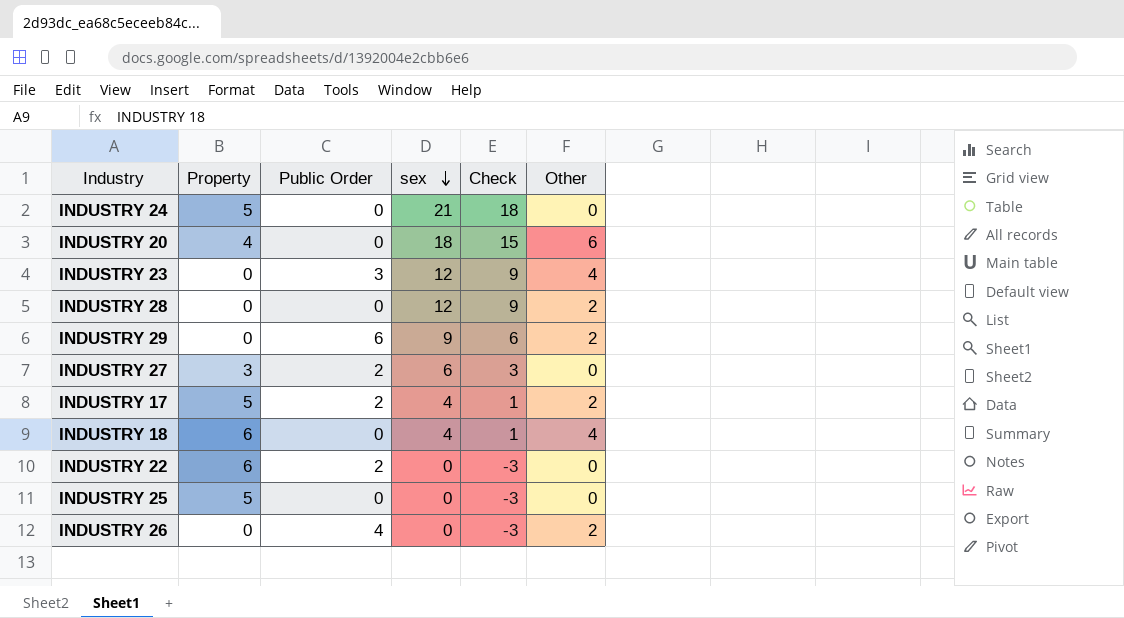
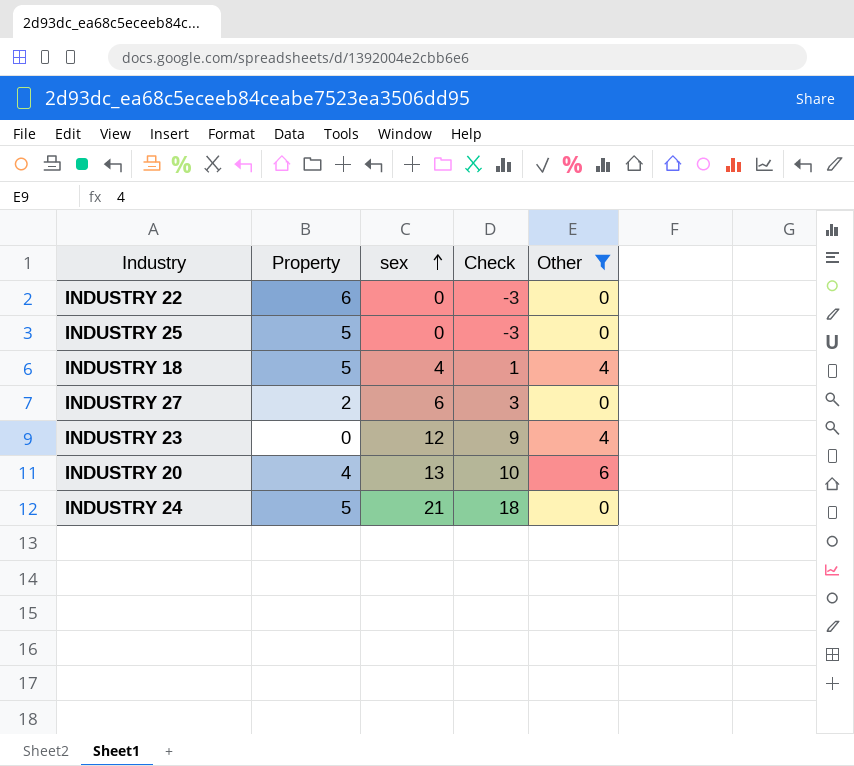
filter: none -> Other != 2
row order: sex descending -> sex ascending
column Public Order | position: 3 -> none
INDUSTRY 18 | Property: 6 -> 5
INDUSTRY 27 | Property: 3 -> 2
INDUSTRY 20 | sex: 18 -> 13
INDUSTRY 20 | Check: 15 -> 10

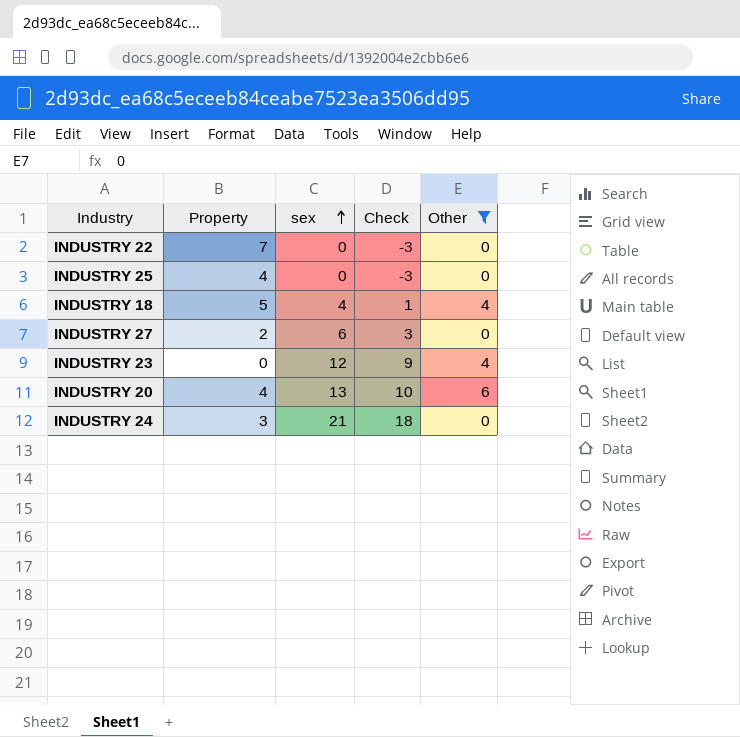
INDUSTRY 22 | Property: 6 -> 7
INDUSTRY 25 | Property: 5 -> 4
INDUSTRY 24 | Property: 5 -> 3

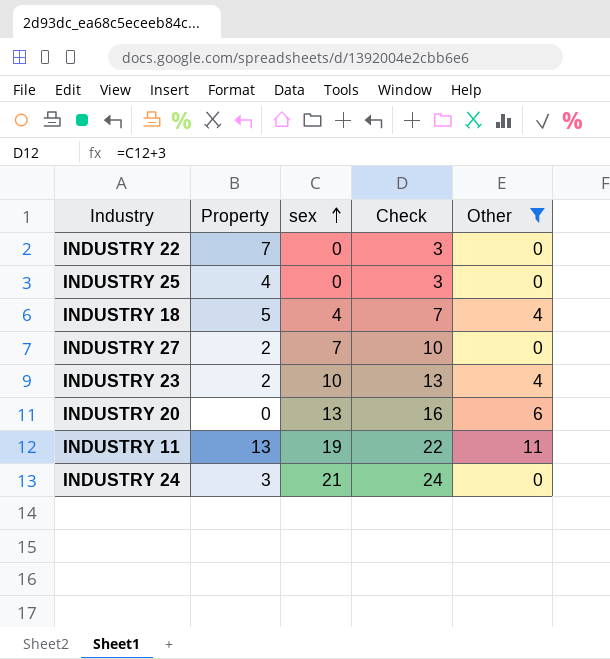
column Check | formula: [sex] - 3 -> [sex] + 3
INDUSTRY 27 | sex: 6 -> 7
INDUSTRY 23 | Property: 0 -> 2
INDUSTRY 23 | sex: 12 -> 10
INDUSTRY 20 | Property: 4 -> 0
row INDUSTRY 11: none -> 13 | 19 | 22 | 11

